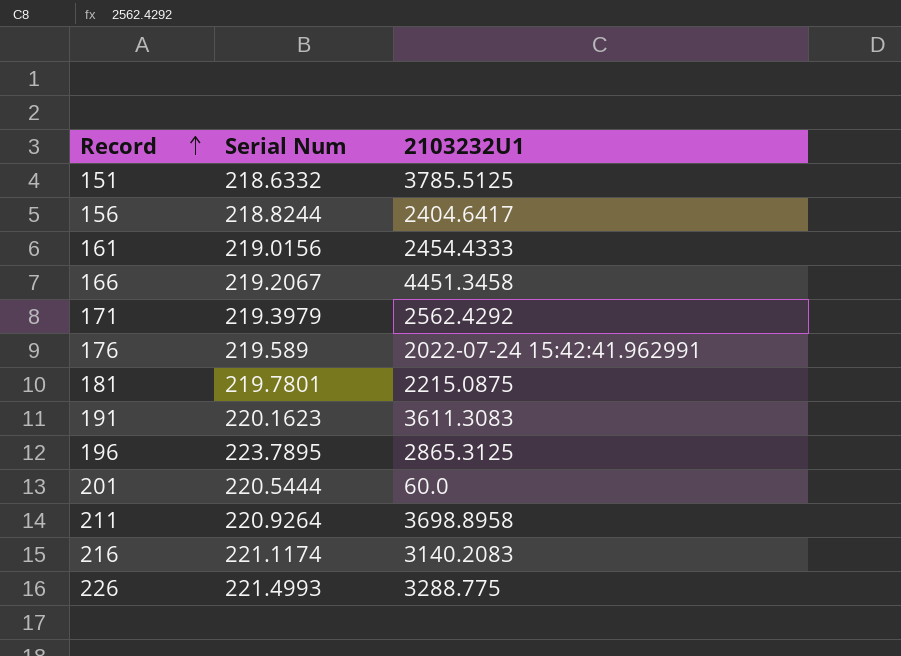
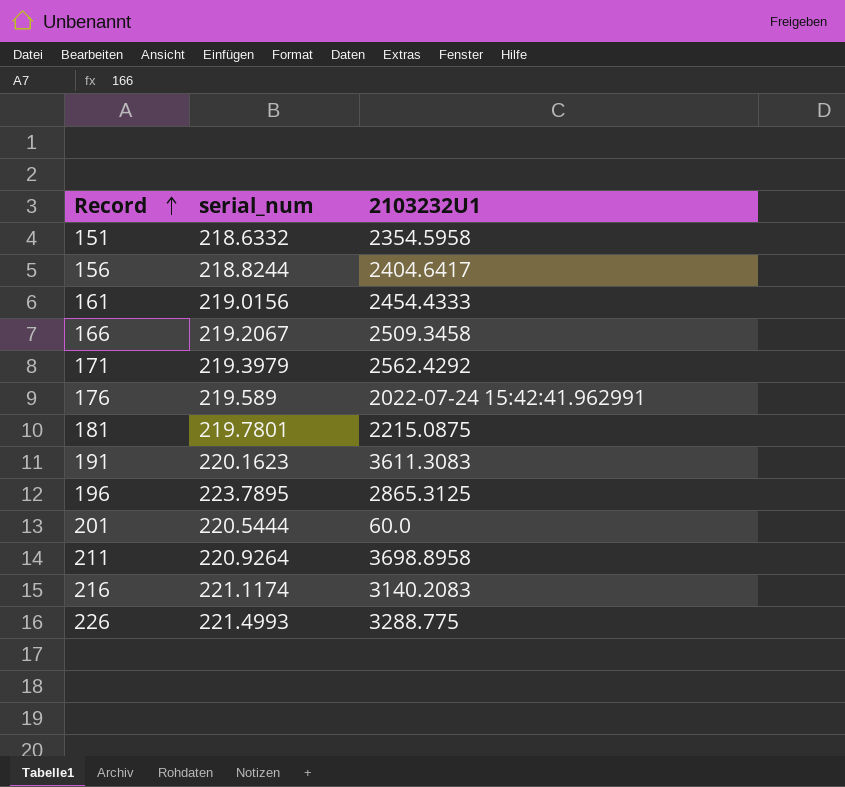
column name: Serial Num -> serial_num
151 | 2103232U1: 3785.5125 -> 2354.5958
166 | 2103232U1: 4451.3458 -> 2509.3458

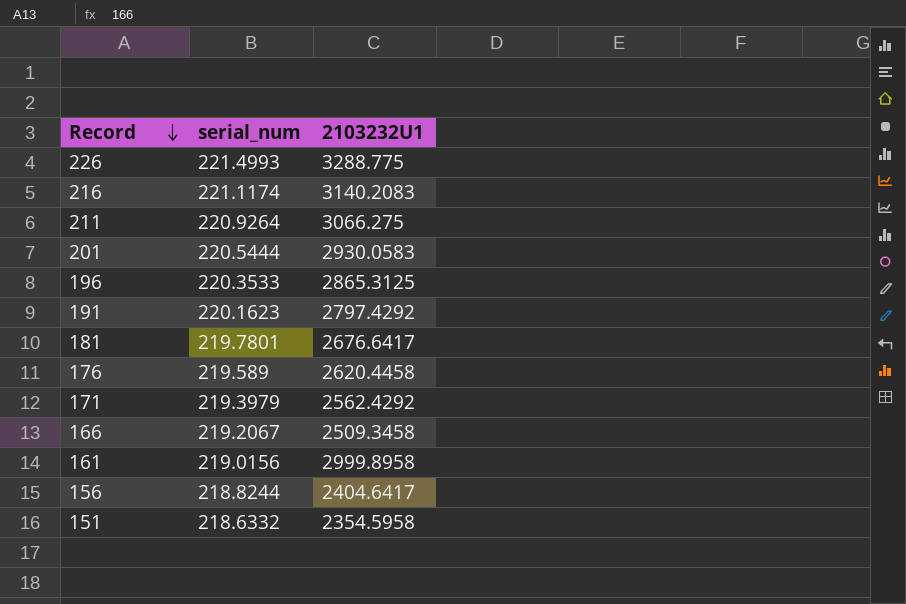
row order: Record ascending -> Record descending
211 | 2103232U1: 3698.8958 -> 3066.275
201 | 2103232U1: 60.0 -> 2930.0583
196 | serial_num: 223.7895 -> 220.3533
191 | 2103232U1: 3611.3083 -> 2797.4292
181 | 2103232U1: 2215.0875 -> 2676.6417
176 | 2103232U1: 2022-07-24 15:42:41.962991 -> 2620.4458
161 | 2103232U1: 2454.4333 -> 2999.8958

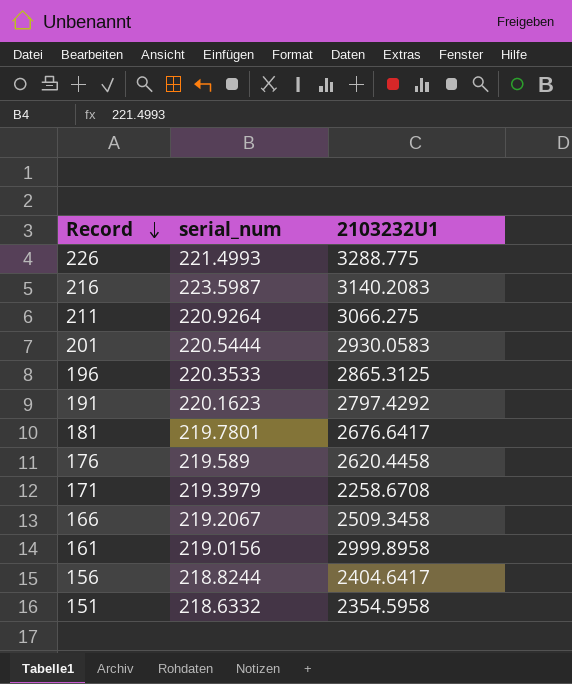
216 | serial_num: 221.1174 -> 223.5987
171 | 2103232U1: 2562.4292 -> 2258.6708

